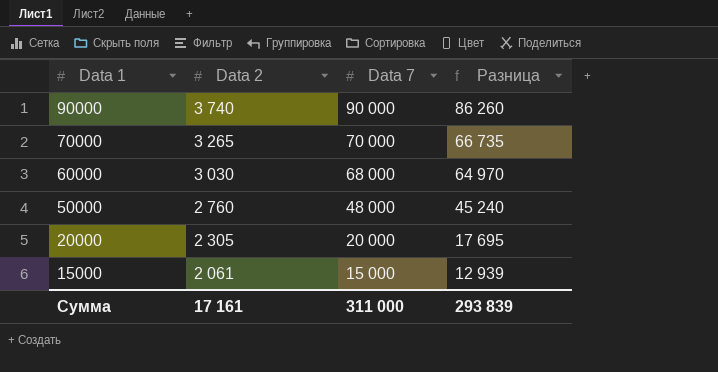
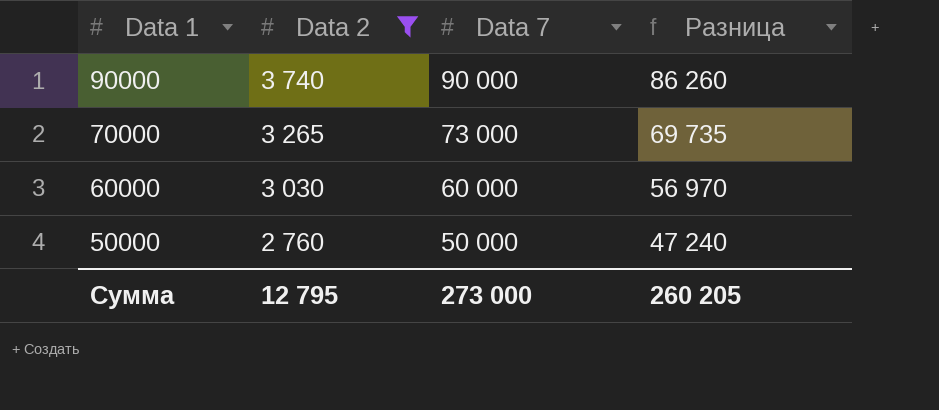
filter: none -> Data 2 >= 2 760
70000 | Data 7: 70 000 -> 73 000
70000 | Разница: 66 735 -> 69 735
60000 | Data 7: 68 000 -> 60 000
60000 | Разница: 64 970 -> 56 970
50000 | Data 7: 48 000 -> 50 000
50000 | Разница: 45 240 -> 47 240
Сумма | Data 2: 17 161 -> 12 795
Сумма | Data 7: 311 000 -> 273 000
Сумма | Разница: 293 839 -> 260 205

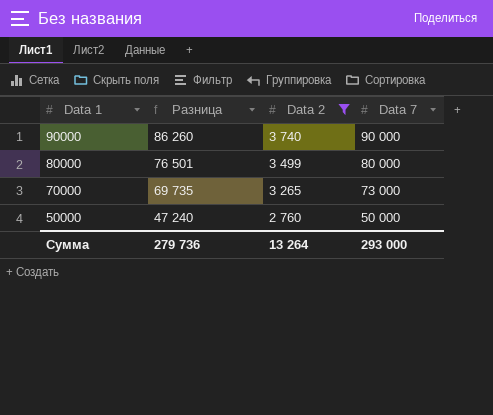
column Разница | position: 4 -> 2
row 60000: 3 030 | 60 000 | 56 970 -> none
row 80000: none -> 76 501 | 3 499 | 80 000
Сумма | Разница: 260 205 -> 279 736
Сумма | Data 2: 12 795 -> 13 264
Сумма | Data 7: 273 000 -> 293 000

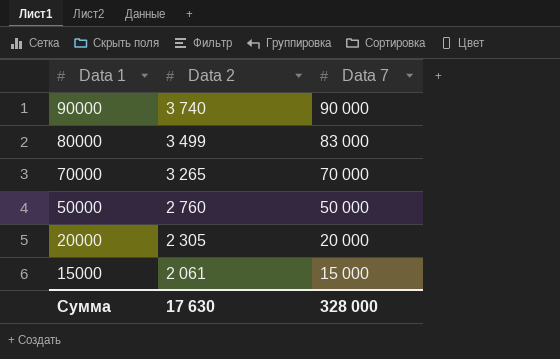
filter: Data 2 >= 2 760 -> none
column Разница | formula: [Data 7] - [Data 2] -> none
80000 | Data 7: 80 000 -> 83 000
70000 | Data 7: 73 000 -> 70 000
Сумма | Data 2: 13 264 -> 17 630
Сумма | Data 7: 293 000 -> 328 000

